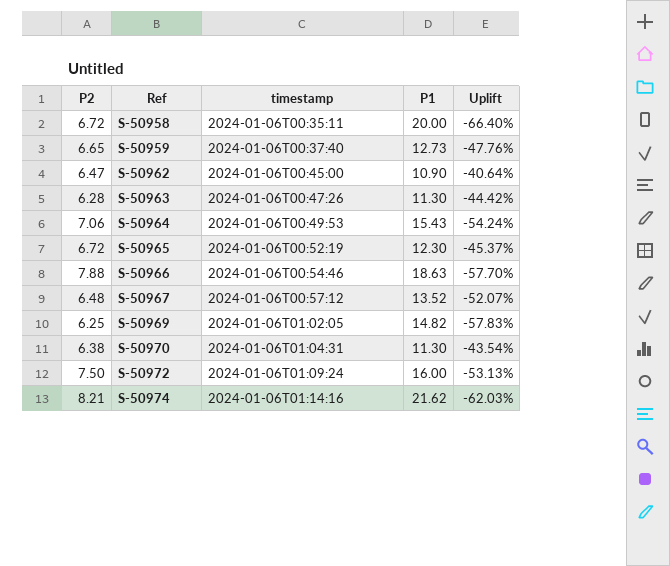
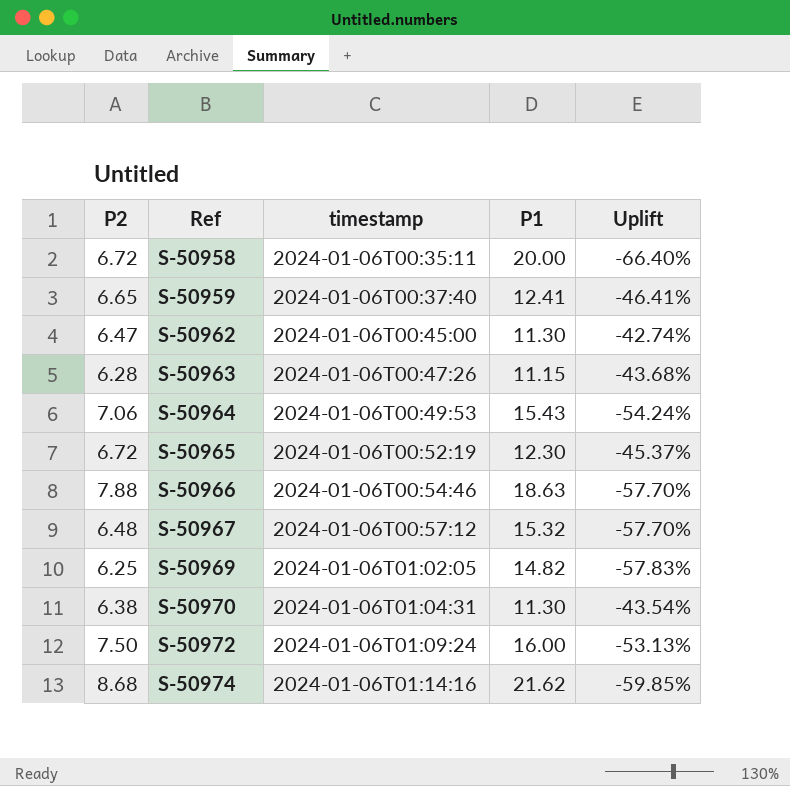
S-50959 | P1: 12.73 -> 12.41
S-50959 | Uplift: -47.76% -> -46.41%
S-50962 | P1: 10.90 -> 11.30
S-50962 | Uplift: -40.64% -> -42.74%
S-50963 | P1: 11.30 -> 11.15
S-50963 | Uplift: -44.42% -> -43.68%
S-50967 | P1: 13.52 -> 15.32
S-50967 | Uplift: -52.07% -> -57.70%
S-50974 | P2: 8.21 -> 8.68
S-50974 | Uplift: -62.03% -> -59.85%

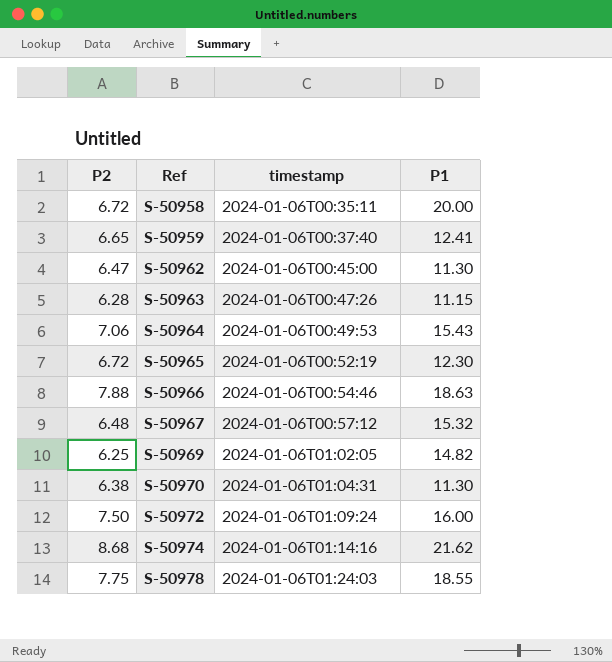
column Uplift | formula: ([P2] - [P1]) / [P1] -> none
row S-50978: none -> 7.75 | 2024-01-06T01:24:03 | 18.55

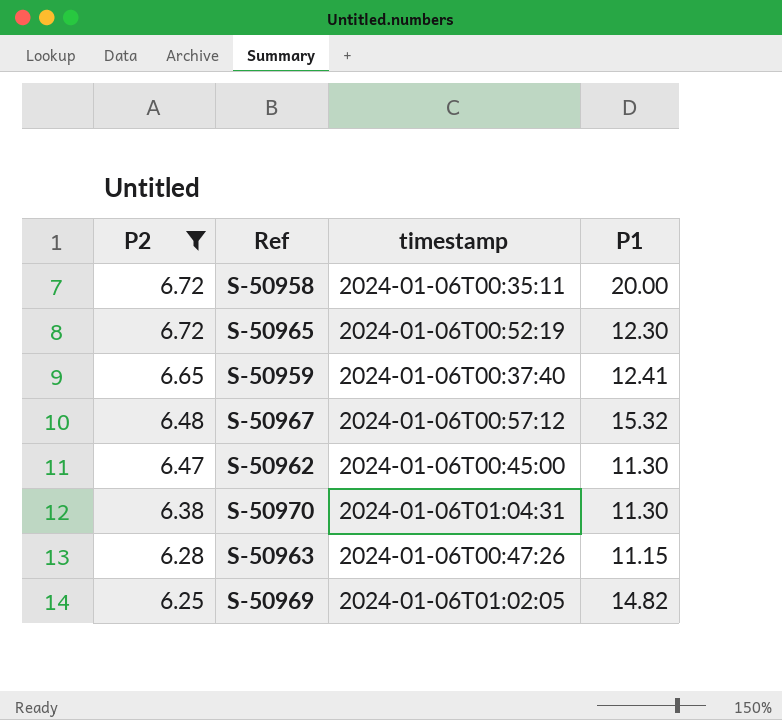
filter: none -> P2 <= 6.72
row order: Ref ascending -> P2 descending

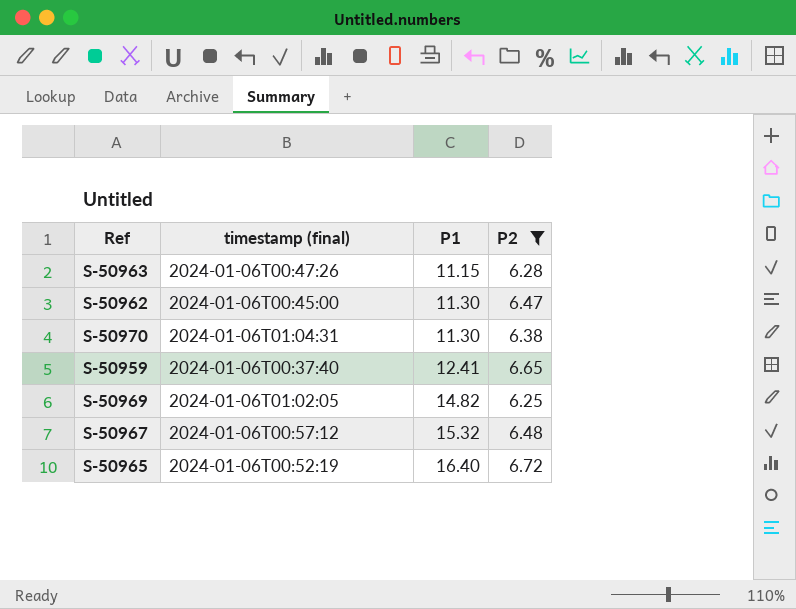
row order: P2 descending -> P1 ascending
column name: timestamp -> timestamp (final)
column P2 | position: 1 -> 4
row S-50958: 6.72 | 2024-01-06T00:35:11 | 20.00 -> none
S-50965 | P1: 12.30 -> 16.40

